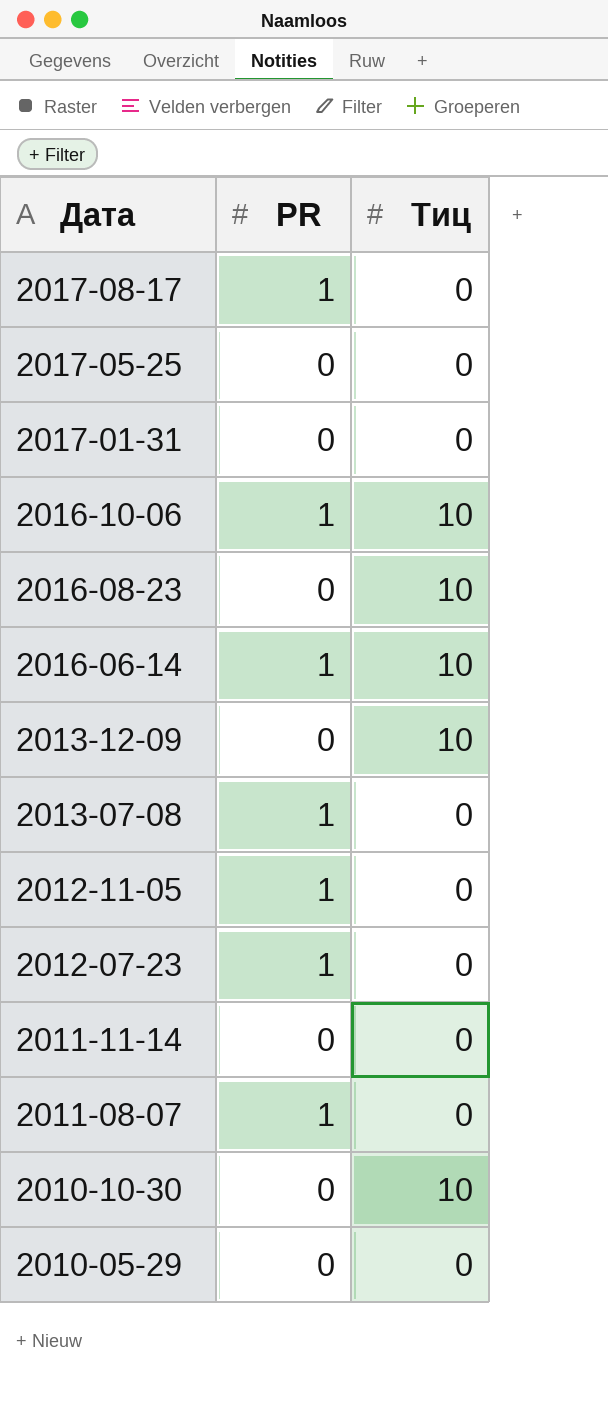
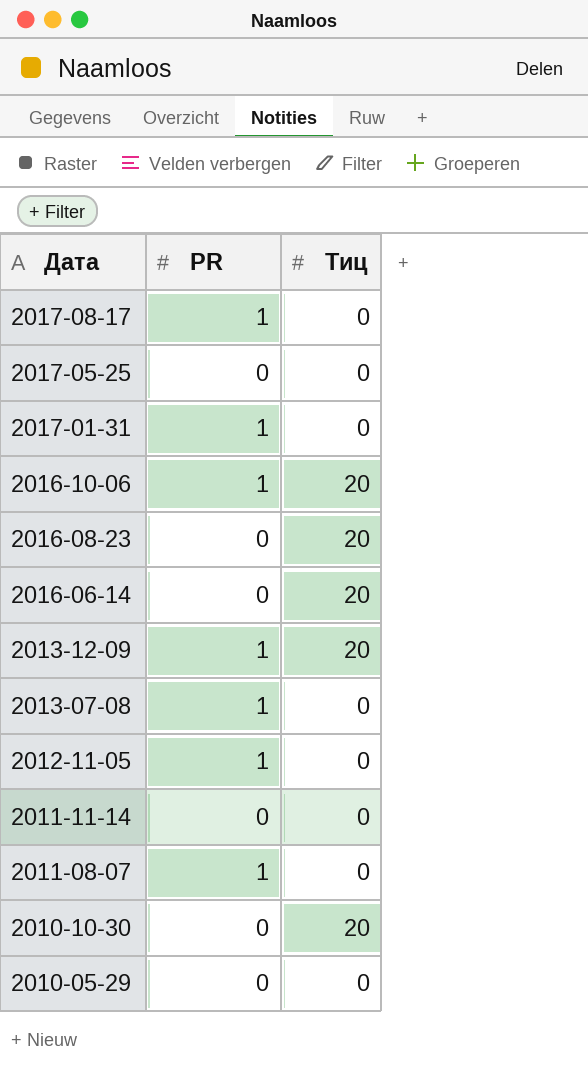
row 2012-07-23: 1 | 0 -> none
2017-01-31 | PR: 0 -> 1
2016-10-06 | Тиц: 10 -> 20
2016-08-23 | Тиц: 10 -> 20
2016-06-14 | PR: 1 -> 0
2016-06-14 | Тиц: 10 -> 20
2013-12-09 | PR: 0 -> 1
2013-12-09 | Тиц: 10 -> 20
2010-10-30 | Тиц: 10 -> 20

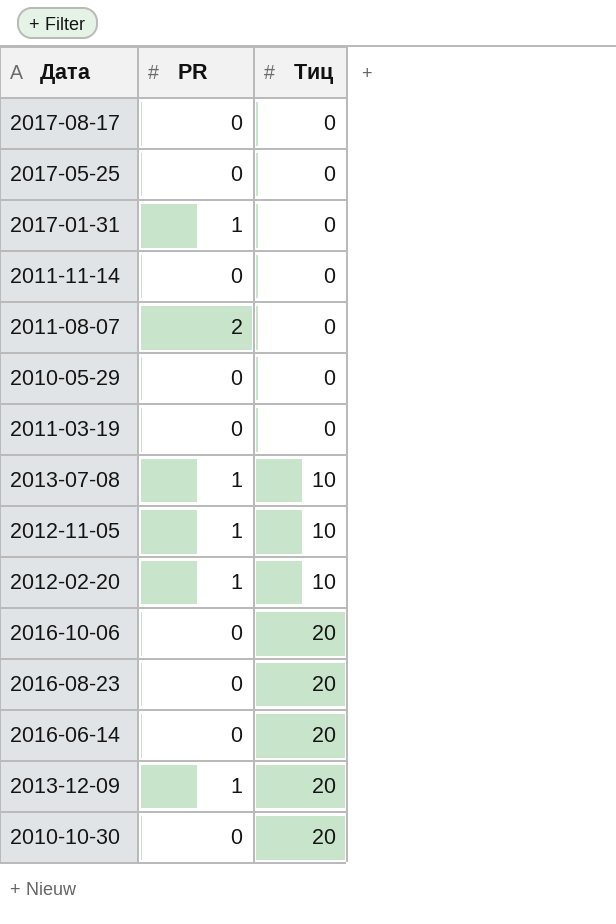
row order: Дата descending -> Тиц ascending
2017-08-17 | PR: 1 -> 0
2011-08-07 | PR: 1 -> 2
row 2011-03-19: none -> 0 | 0
2013-07-08 | Тиц: 0 -> 10
2012-11-05 | Тиц: 0 -> 10
row 2012-02-20: none -> 1 | 10
2016-10-06 | PR: 1 -> 0

